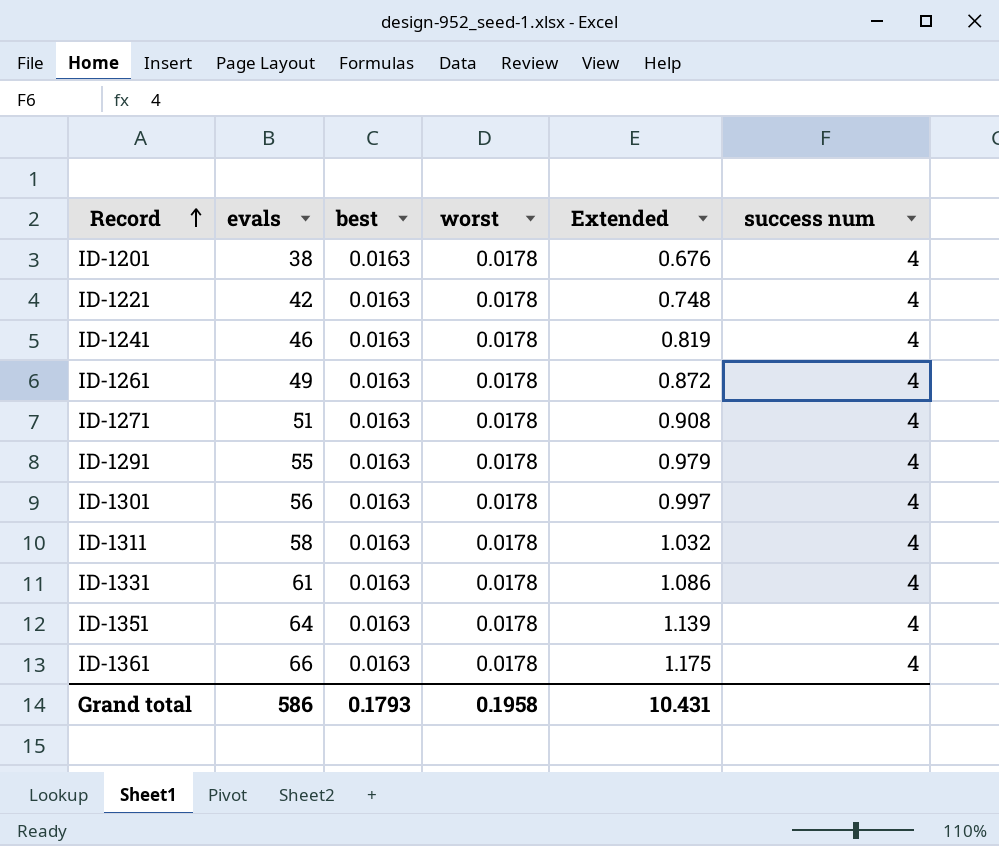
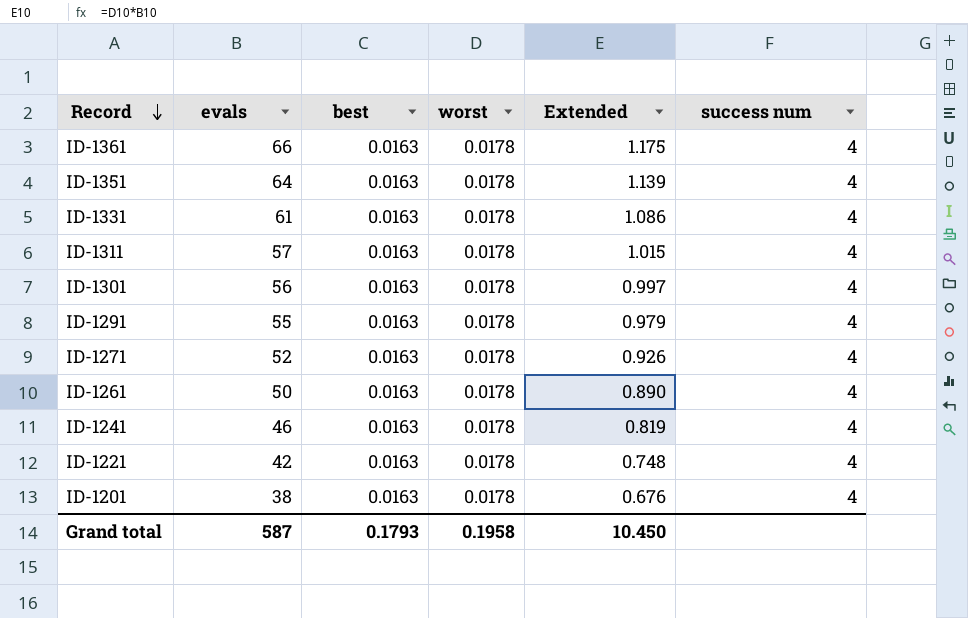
row order: Record ascending -> Record descending
ID-1311 | evals: 58 -> 57
ID-1311 | Extended: 1.032 -> 1.015
ID-1271 | evals: 51 -> 52
ID-1271 | Extended: 0.908 -> 0.926
ID-1261 | evals: 49 -> 50
ID-1261 | Extended: 0.872 -> 0.890
Grand total | evals: 586 -> 587
Grand total | Extended: 10.431 -> 10.450

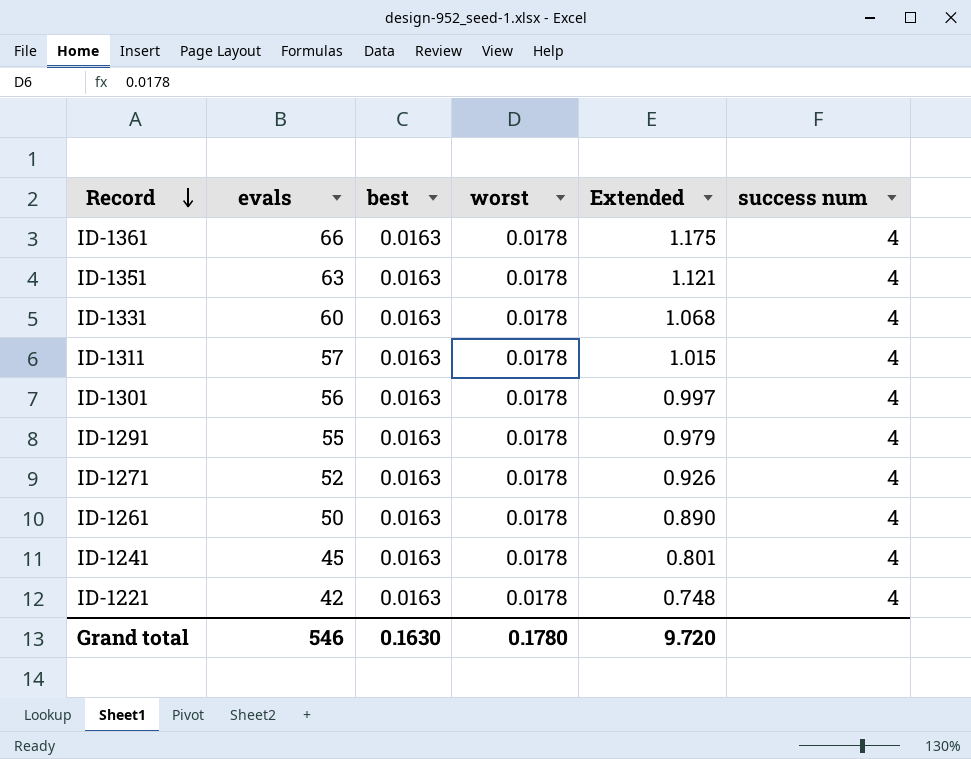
row ID-1201: 38 | 0.0163 | 0.0178 | 0.676 | 4 -> none
ID-1351 | evals: 64 -> 63
ID-1351 | Extended: 1.139 -> 1.121
ID-1331 | evals: 61 -> 60
ID-1331 | Extended: 1.086 -> 1.068
ID-1241 | evals: 46 -> 45
ID-1241 | Extended: 0.819 -> 0.801
Grand total | evals: 587 -> 546
Grand total | best: 0.1793 -> 0.1630
Grand total | worst: 0.1958 -> 0.1780
Grand total | Extended: 10.450 -> 9.720

